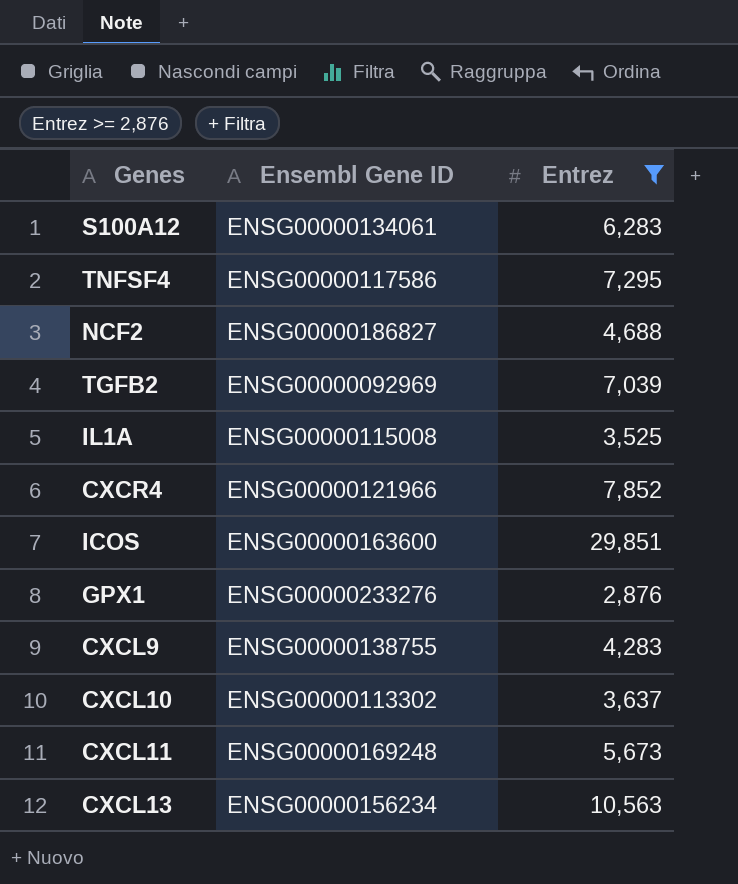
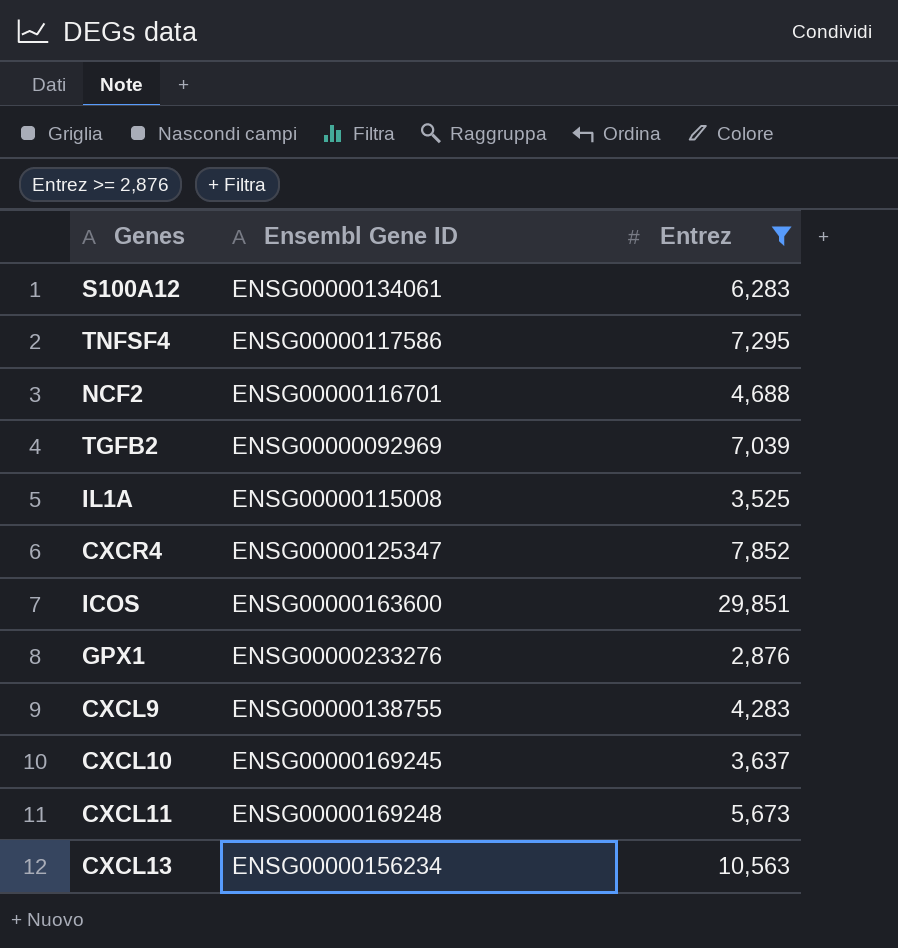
NCF2 | Ensembl Gene ID: ENSG00000186827 -> ENSG00000116701
CXCR4 | Ensembl Gene ID: ENSG00000121966 -> ENSG00000125347
CXCL10 | Ensembl Gene ID: ENSG00000113302 -> ENSG00000169245

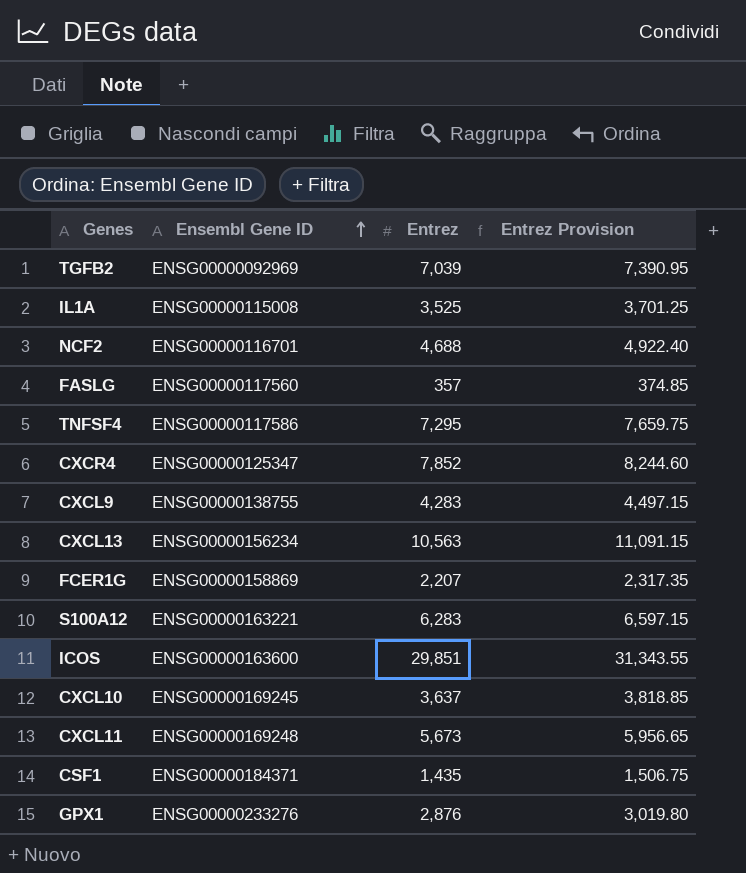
filter: Entrez >= 2,876 -> none
row order: none -> Ensembl Gene ID ascending
column Entrez Provision | formula: none -> [Entrez] * 1.05
S100A12 | Ensembl Gene ID: ENSG00000134061 -> ENSG00000163221

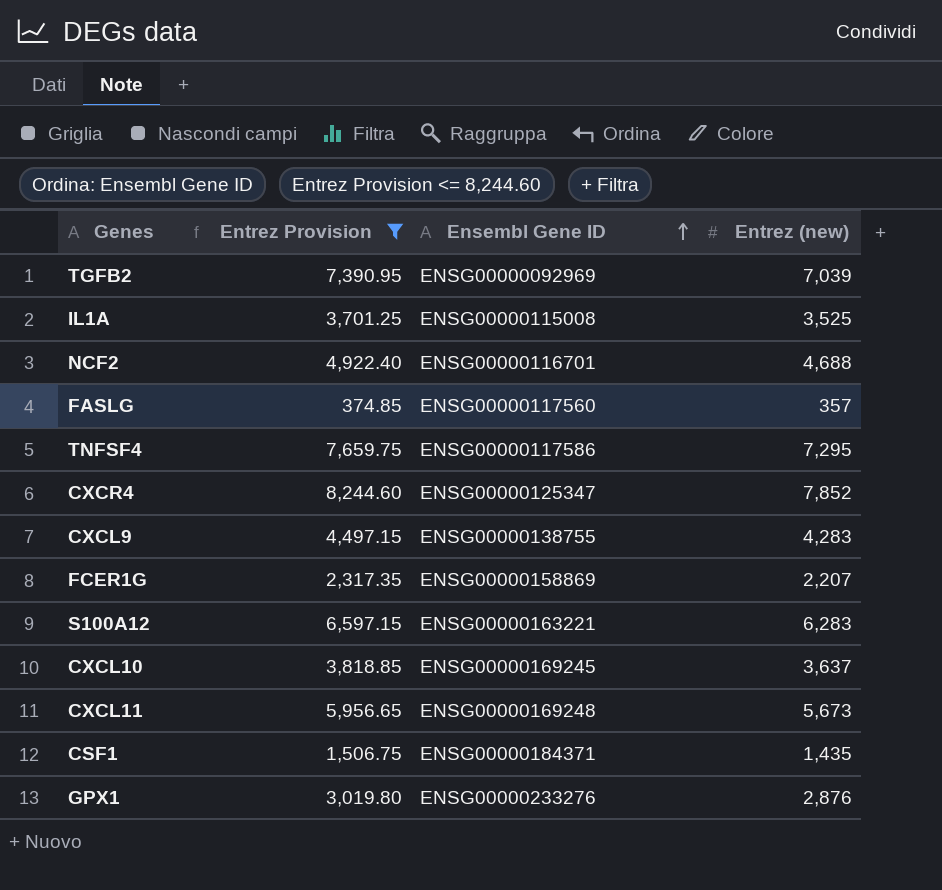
filter: none -> Entrez Provision <= 8,244.60
column Entrez Provision | position: 4 -> 2
column name: Entrez -> Entrez (new)

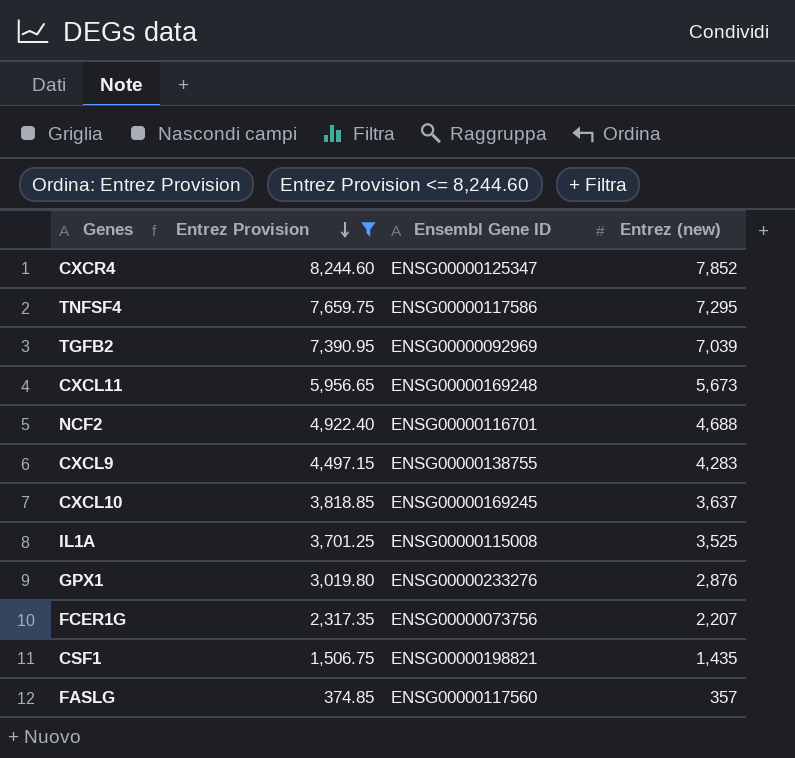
row order: Ensembl Gene ID ascending -> Entrez Provision descending
row S100A12: 6,597.15 | ENSG00000163221 | 6,283 -> none
FCER1G | Ensembl Gene ID: ENSG00000158869 -> ENSG00000073756
CSF1 | Ensembl Gene ID: ENSG00000184371 -> ENSG00000198821

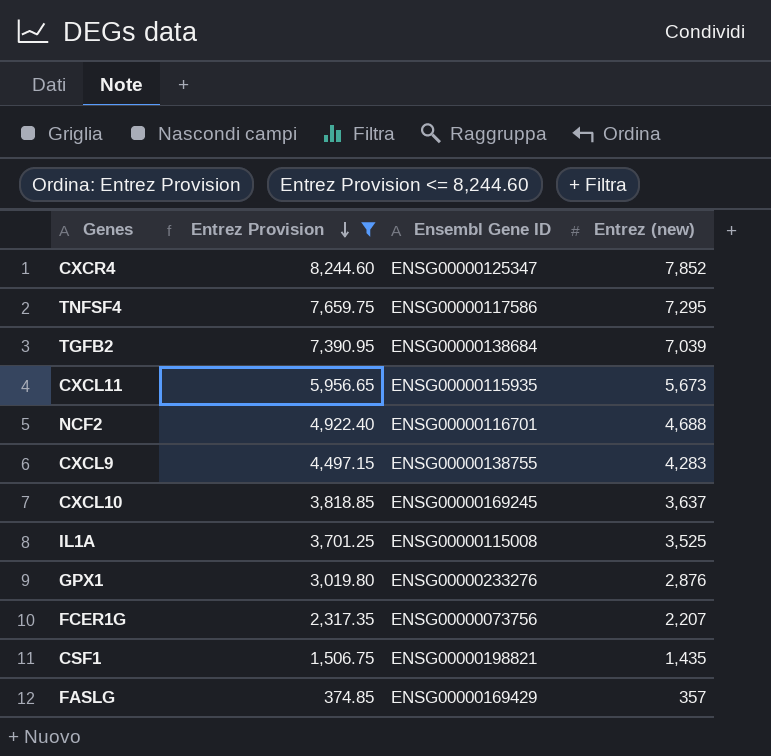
TGFB2 | Ensembl Gene ID: ENSG00000092969 -> ENSG00000138684
CXCL11 | Ensembl Gene ID: ENSG00000169248 -> ENSG00000115935
FASLG | Ensembl Gene ID: ENSG00000117560 -> ENSG00000169429

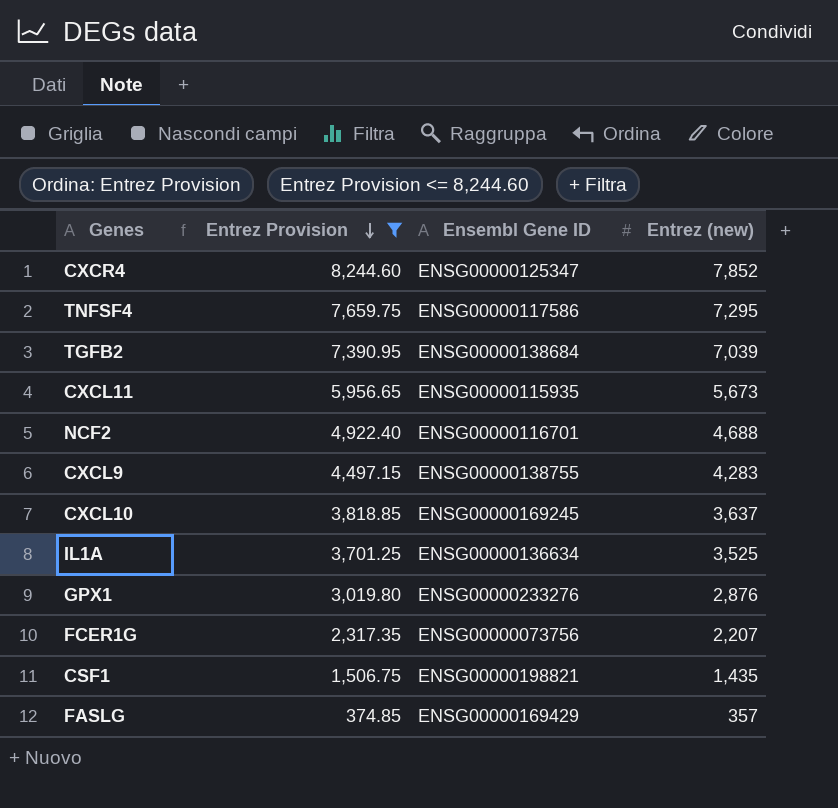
IL1A | Ensembl Gene ID: ENSG00000115008 -> ENSG00000136634

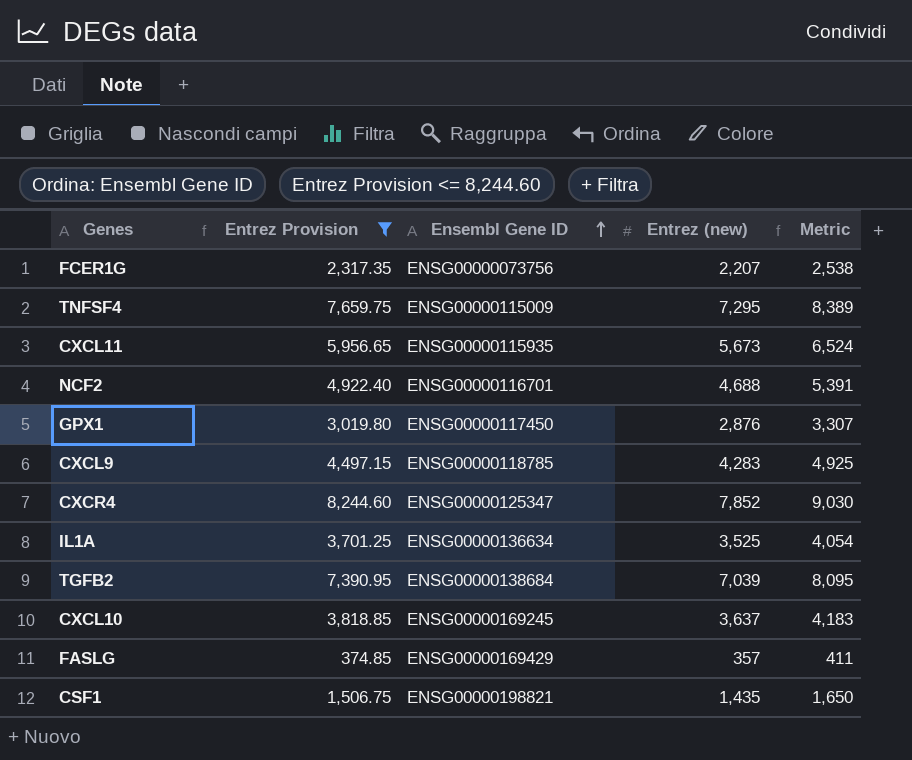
row order: Entrez Provision descending -> Ensembl Gene ID ascending
column Metric | formula: none -> [Entrez (new)] * 1.15
TNFSF4 | Ensembl Gene ID: ENSG00000117586 -> ENSG00000115009
GPX1 | Ensembl Gene ID: ENSG00000233276 -> ENSG00000117450
CXCL9 | Ensembl Gene ID: ENSG00000138755 -> ENSG00000118785

